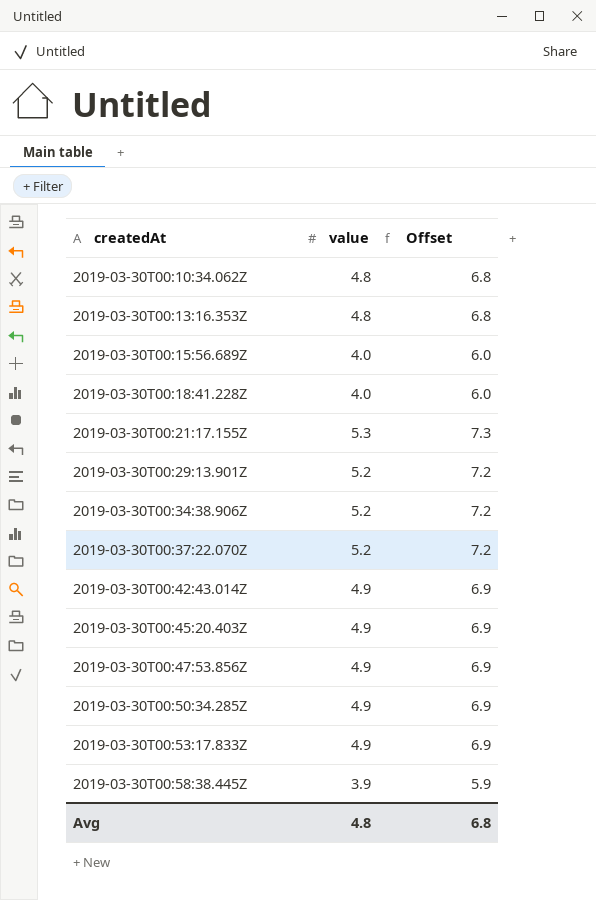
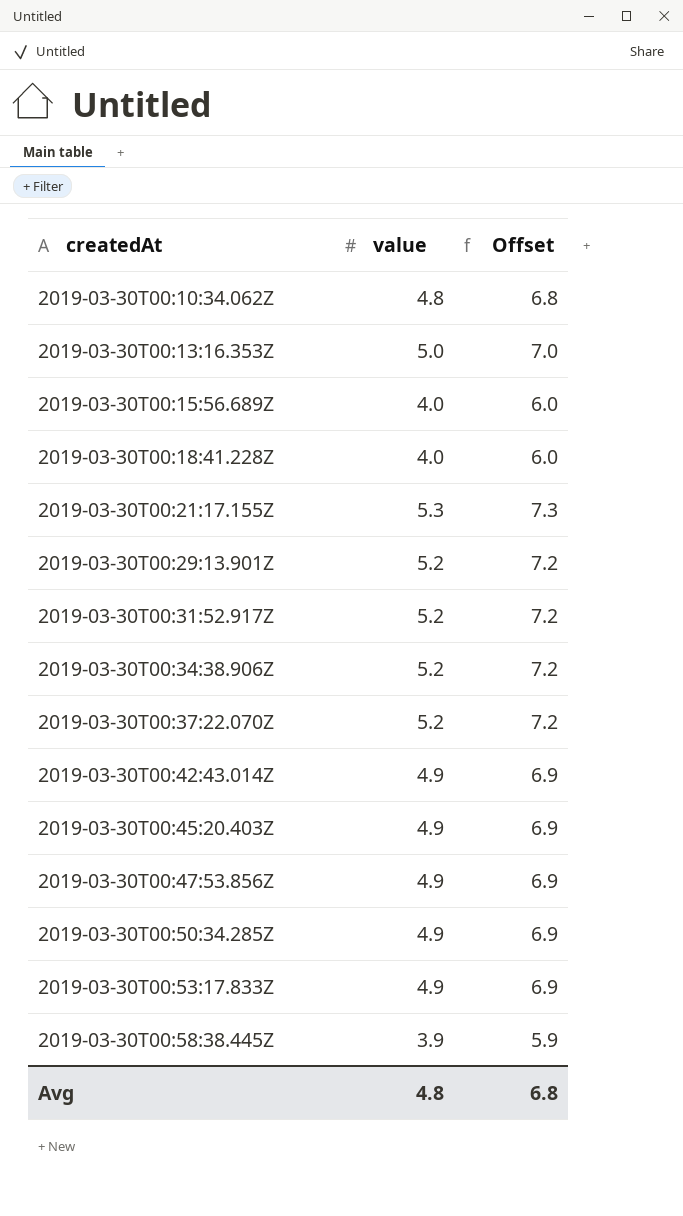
2019-03-30T00:13:16.353Z | value: 4.8 -> 5.0
2019-03-30T00:13:16.353Z | Offset: 6.8 -> 7.0
row 2019-03-30T00:31:52.917Z: none -> 5.2 | 7.2

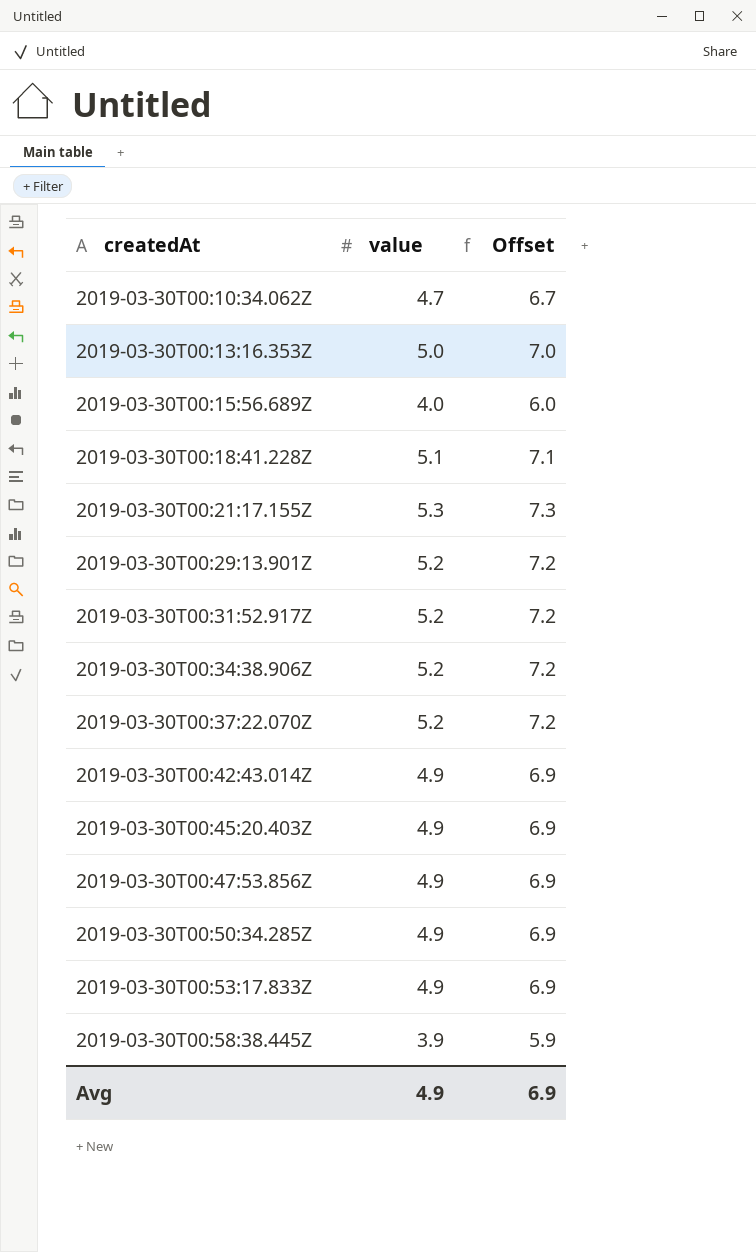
2019-03-30T00:10:34.062Z | value: 4.8 -> 4.7
2019-03-30T00:10:34.062Z | Offset: 6.8 -> 6.7
2019-03-30T00:18:41.228Z | value: 4.0 -> 5.1
2019-03-30T00:18:41.228Z | Offset: 6.0 -> 7.1
Avg | value: 4.8 -> 4.9
Avg | Offset: 6.8 -> 6.9

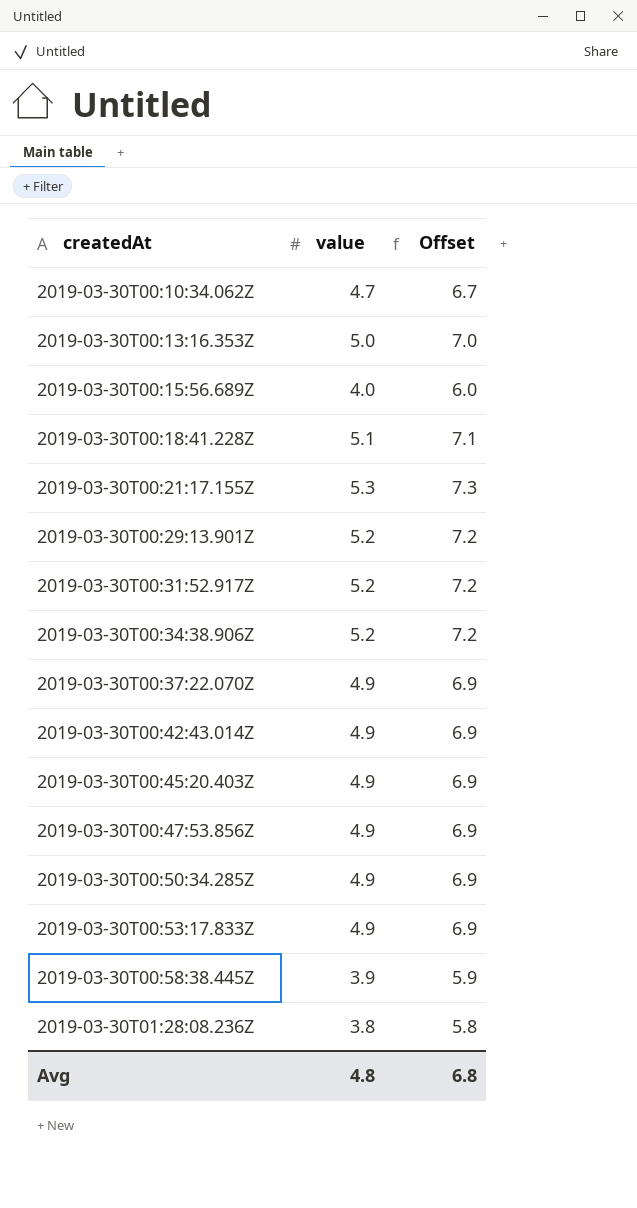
2019-03-30T00:37:22.070Z | value: 5.2 -> 4.9
2019-03-30T00:37:22.070Z | Offset: 7.2 -> 6.9
row 2019-03-30T01:28:08.236Z: none -> 3.8 | 5.8
Avg | value: 4.9 -> 4.8
Avg | Offset: 6.9 -> 6.8

